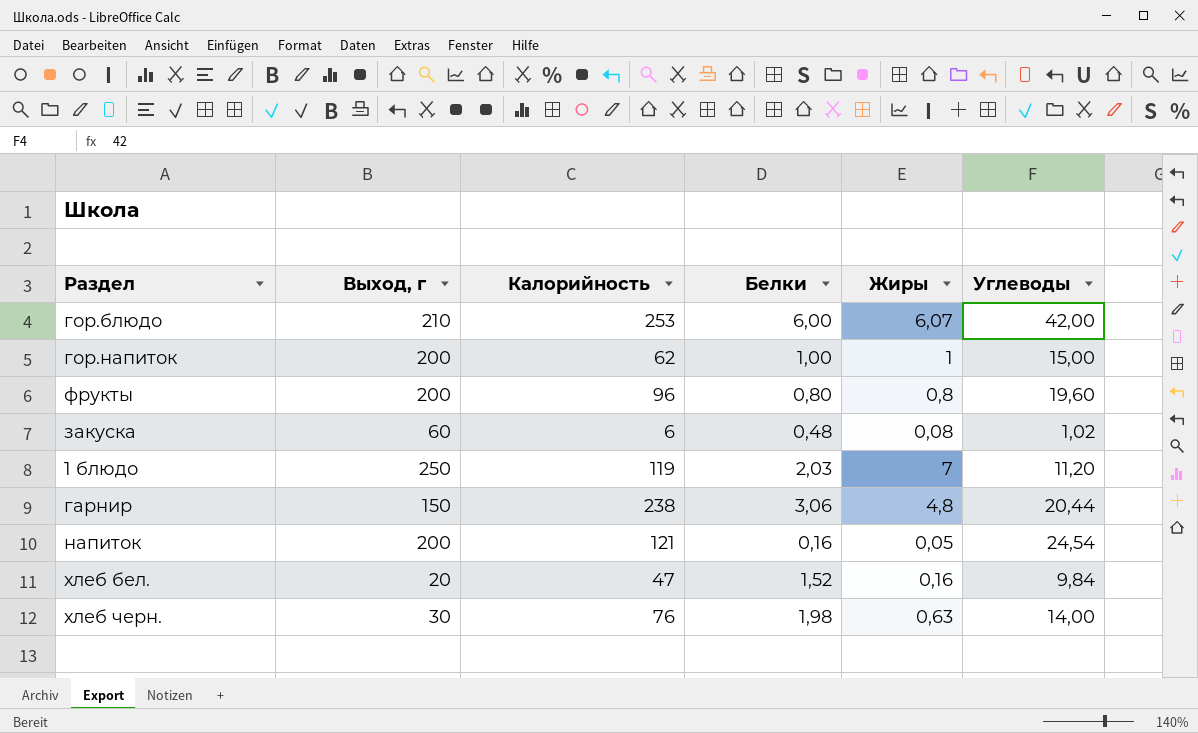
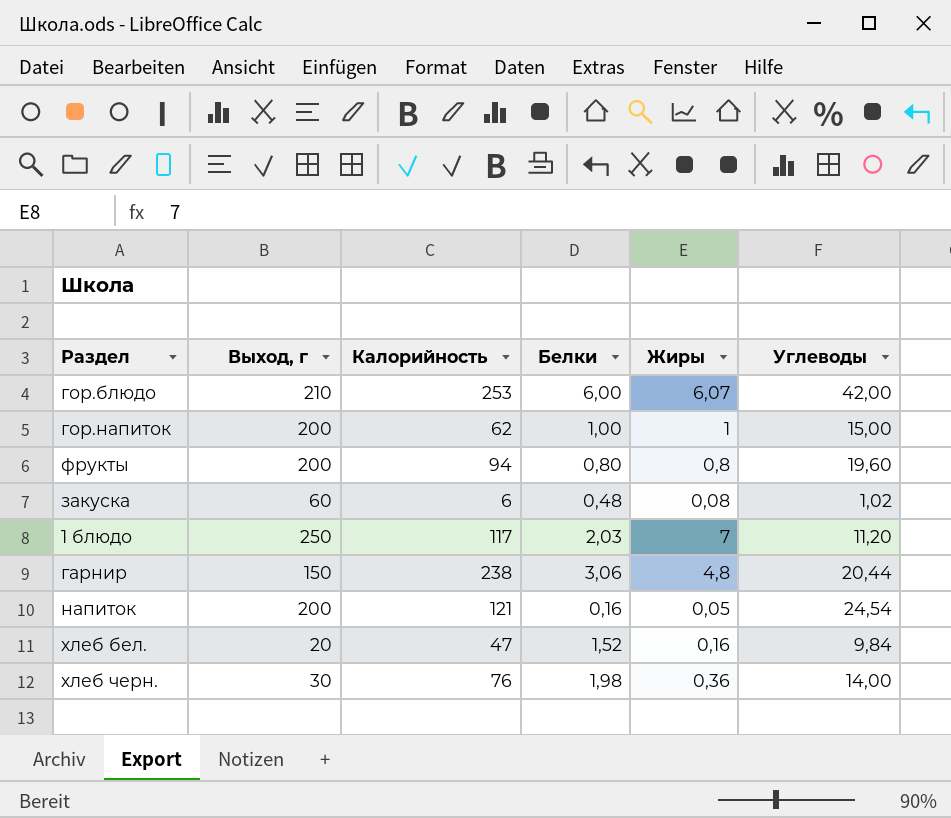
фрукты | Калорийность: 96 -> 94
1 блюдо | Калорийность: 119 -> 117
хлеб черн. | Жиры: 0,63 -> 0,36

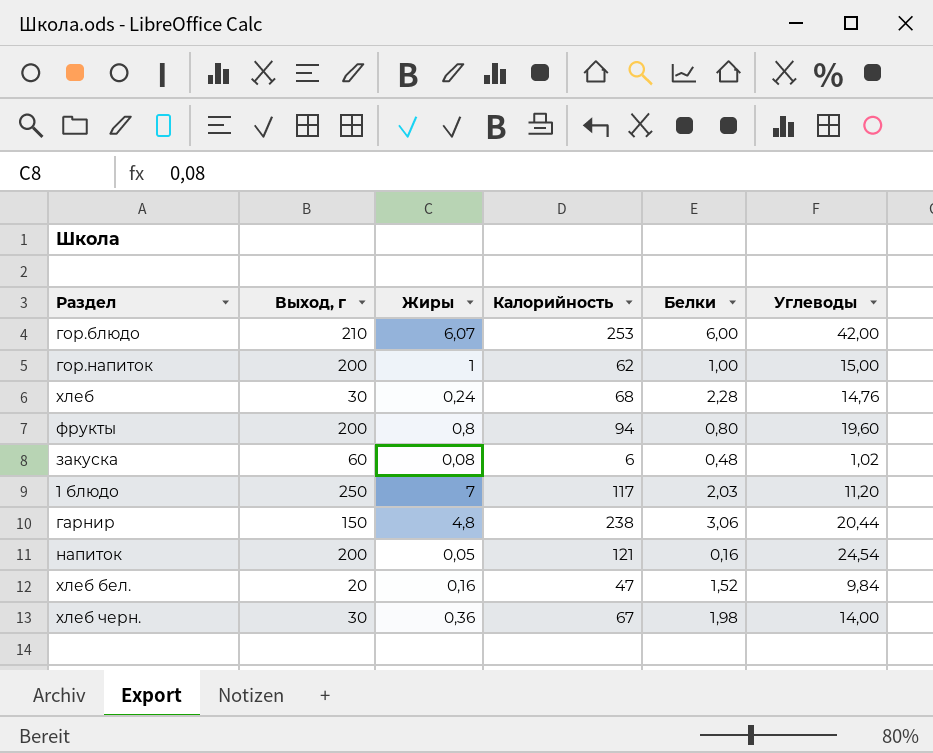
column Жиры | position: 5 -> 3
row хлеб: none -> 30 | 0,24 | 68 | 2,28 | 14,76
хлеб черн. | Калорийность: 76 -> 67

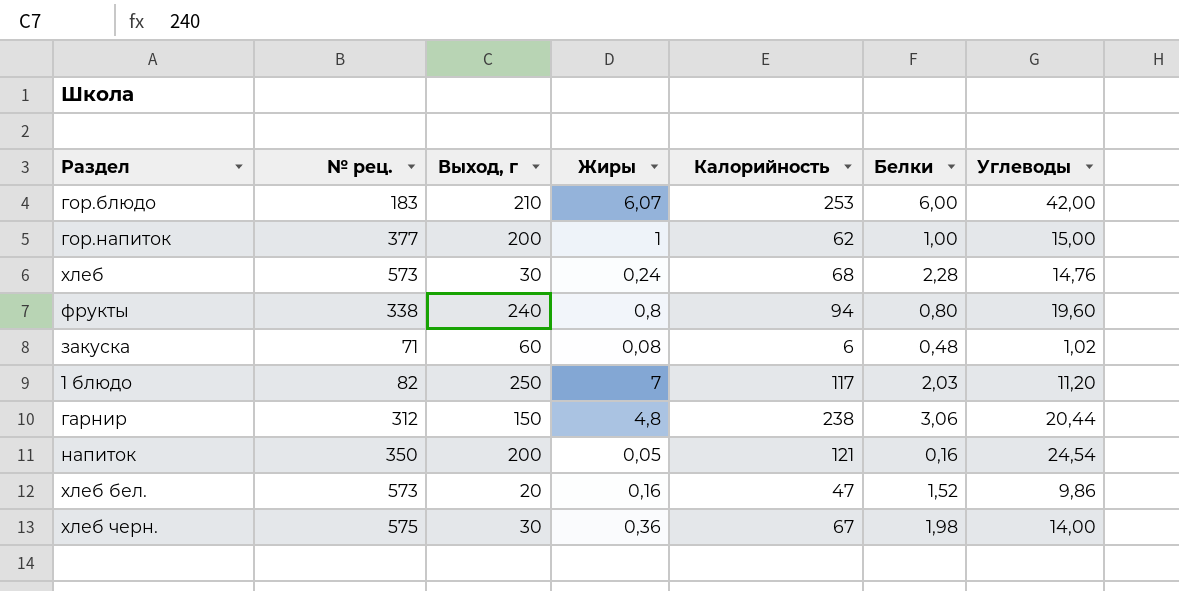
column № рец. | position: none -> 2
фрукты | Выход, г: 200 -> 240
хлеб бел. | Углеводы: 9,84 -> 9,86

